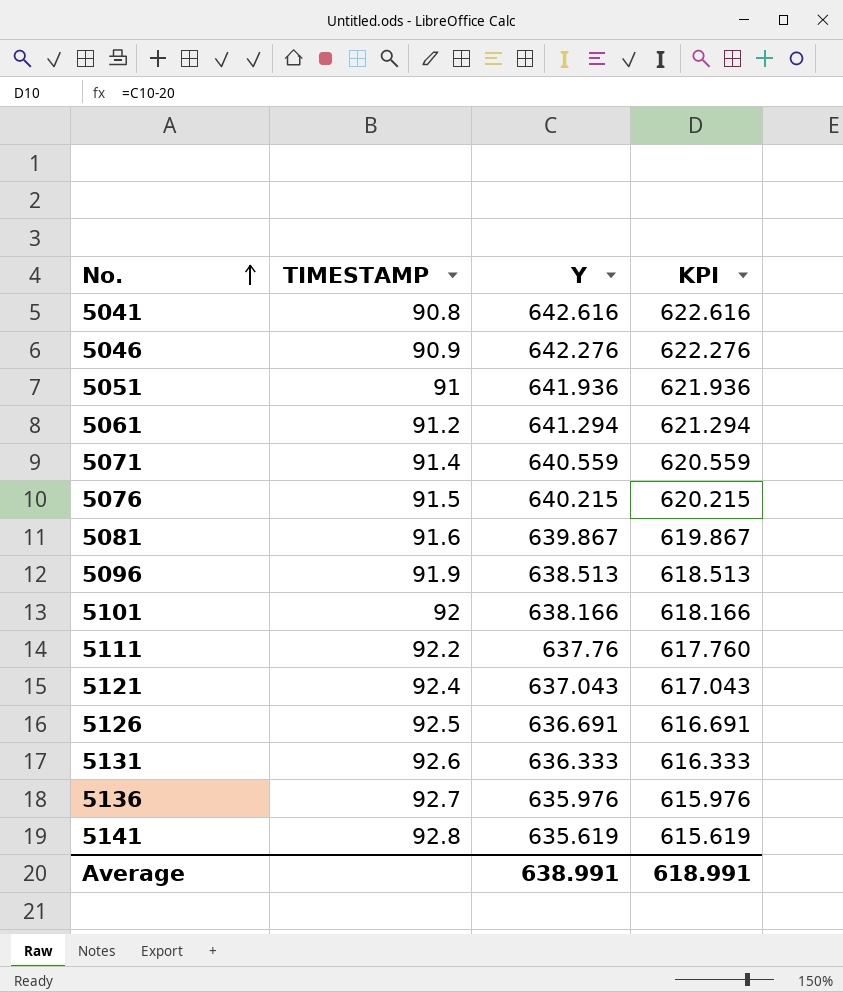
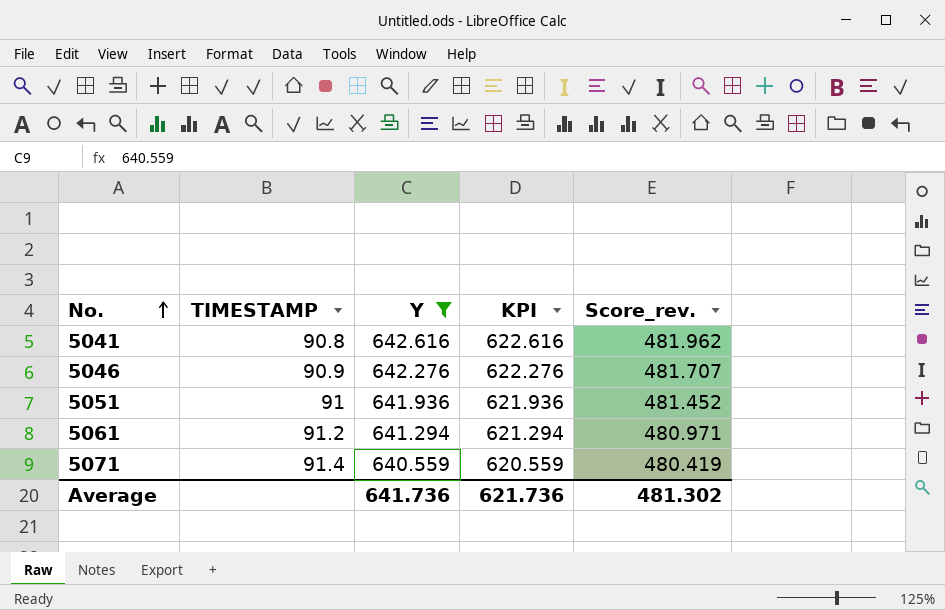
filter: none -> Y >= 640.559
column Score_rev. | formula: none -> [Y] * 0.75
Average | Y: 638.991 -> 641.736
Average | KPI: 618.991 -> 621.736

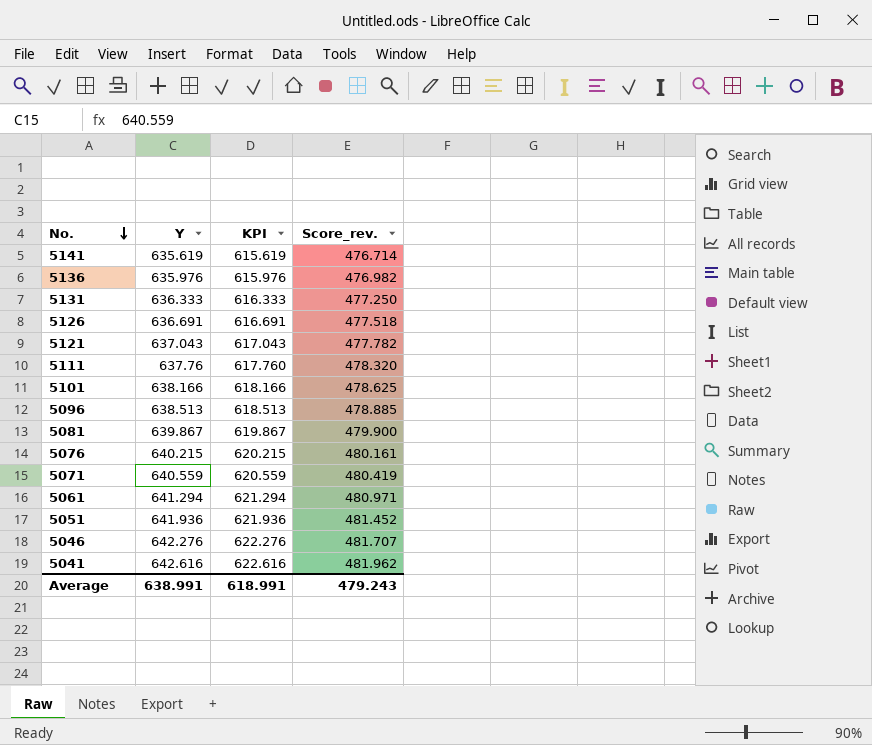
filter: Y >= 640.559 -> none
row order: No. ascending -> No. descending
column TIMESTAMP | position: 2 -> none
Average | Y: 641.736 -> 638.991
Average | KPI: 621.736 -> 618.991
Average | Score_rev.: 481.302 -> 479.243

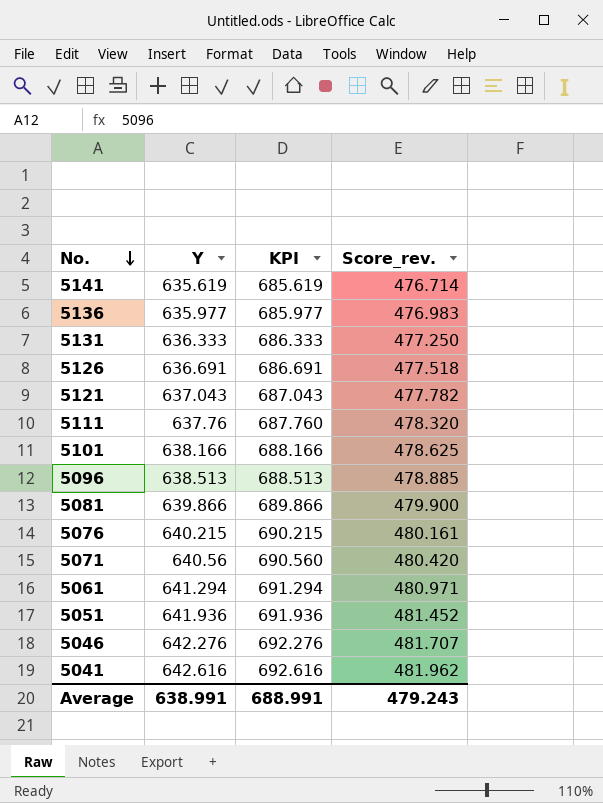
column KPI | formula: [Y] - 20 -> [Y] + 50
5136 | Y: 635.976 -> 635.977
5136 | Score_rev.: 476.982 -> 476.983
5081 | Y: 639.867 -> 639.866
5071 | Y: 640.559 -> 640.56
5071 | Score_rev.: 480.419 -> 480.420
Average | KPI: 618.991 -> 688.991

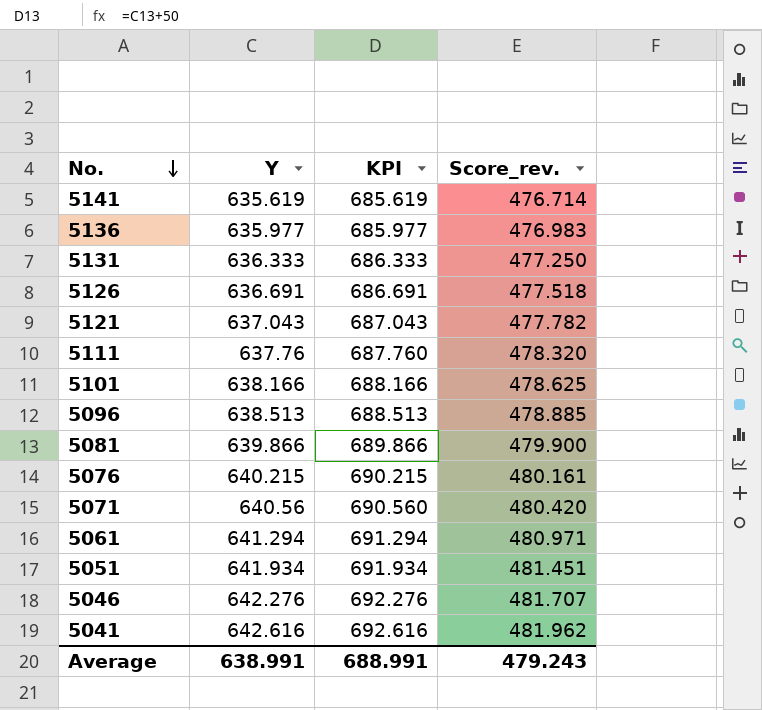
5051 | Y: 641.936 -> 641.934
5051 | KPI: 691.936 -> 691.934
5051 | Score_rev.: 481.452 -> 481.451

